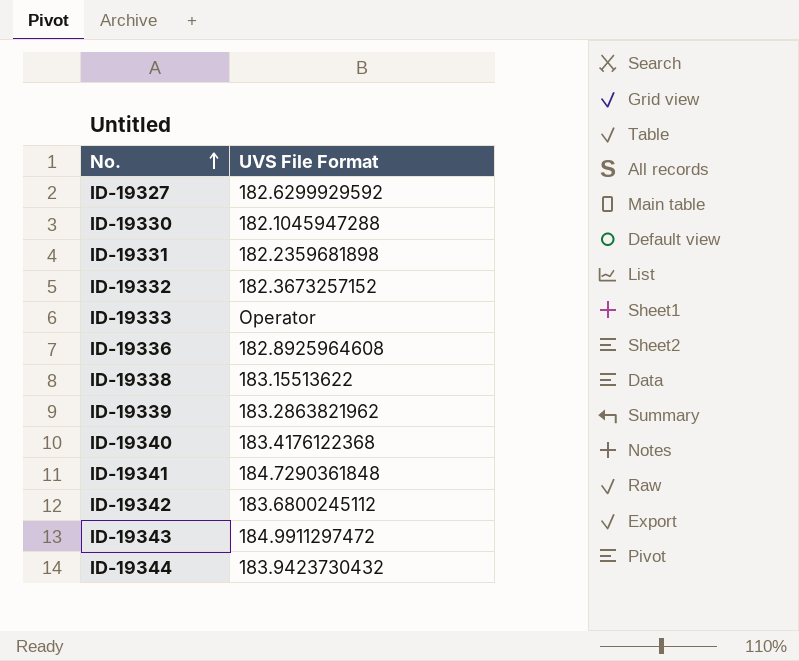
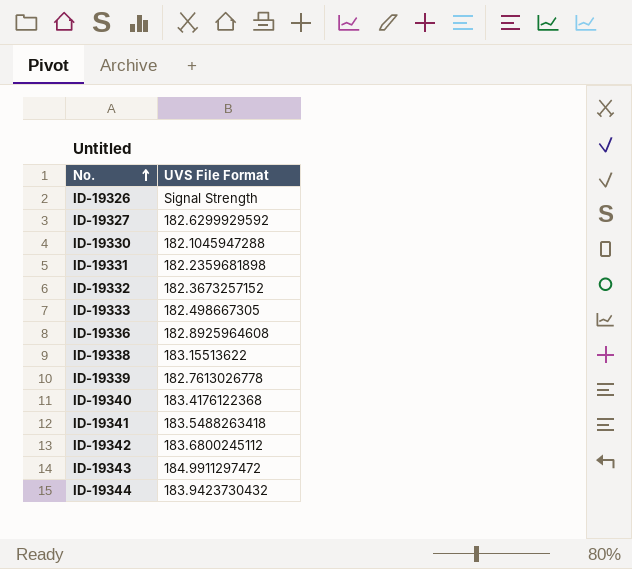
row ID-19326: none -> Signal Strength
ID-19333 | UVS File Format: Operator -> 182.498667305
ID-19339 | UVS File Format: 183.2863821962 -> 182.7613026778
ID-19341 | UVS File Format: 184.7290361848 -> 183.5488263418

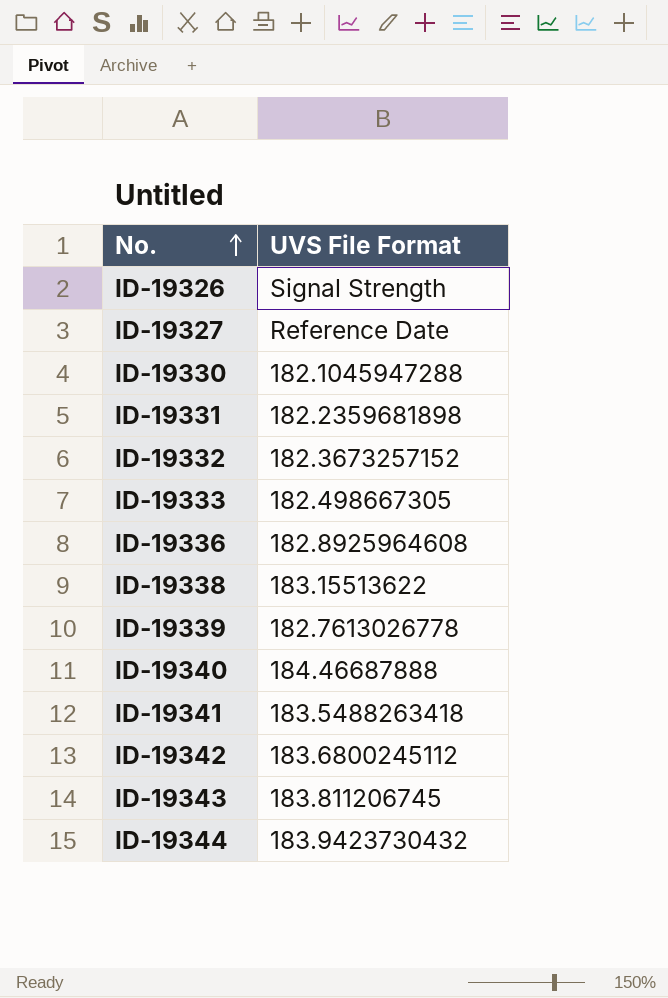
ID-19327 | UVS File Format: 182.6299929592 -> Reference Date
ID-19340 | UVS File Format: 183.4176122368 -> 184.46687888
ID-19343 | UVS File Format: 184.9911297472 -> 183.811206745

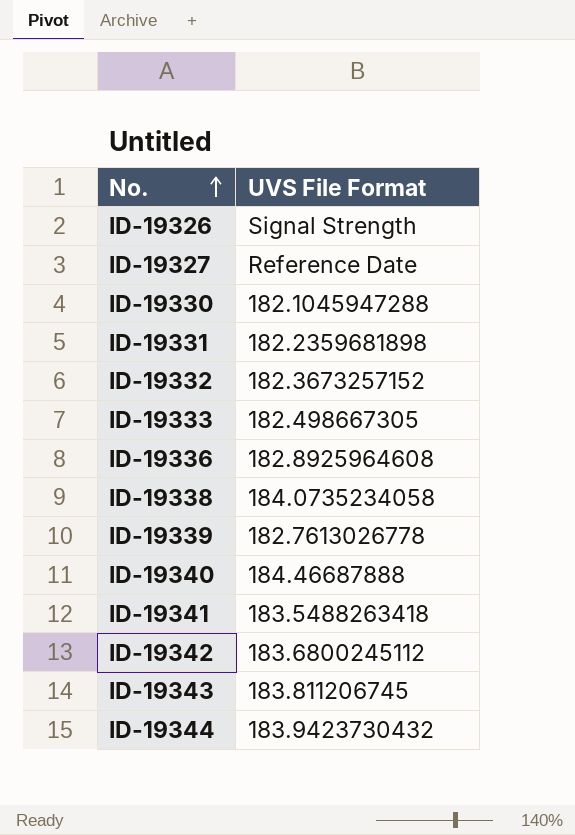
ID-19338 | UVS File Format: 183.15513622 -> 184.0735234058

